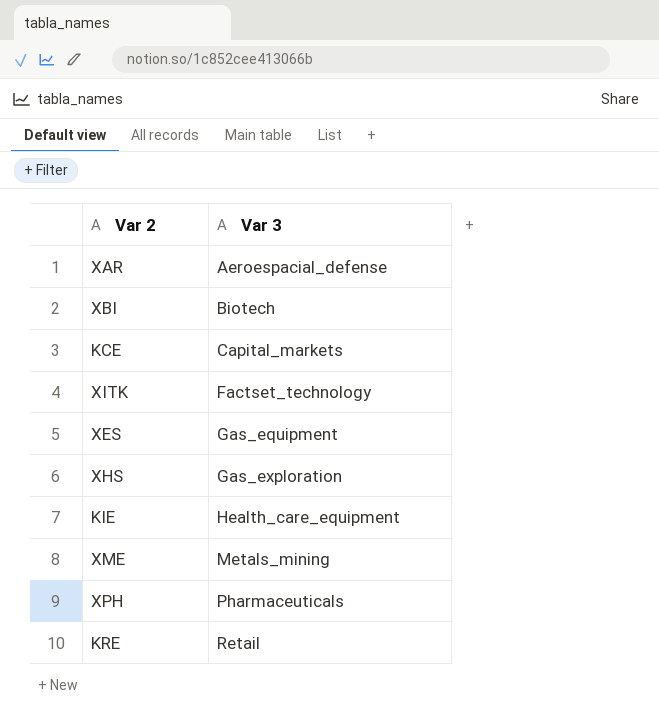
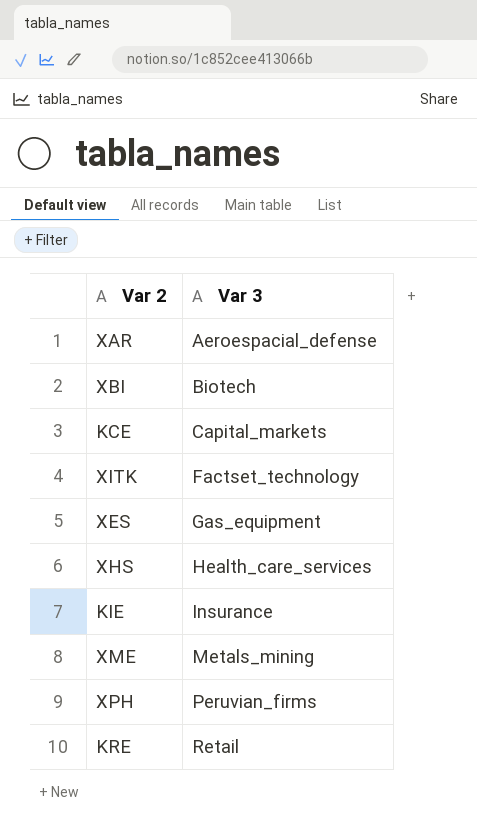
XHS | Var 3: Gas_exploration -> Health_care_services
KIE | Var 3: Health_care_equipment -> Insurance
XPH | Var 3: Pharmaceuticals -> Peruvian_firms

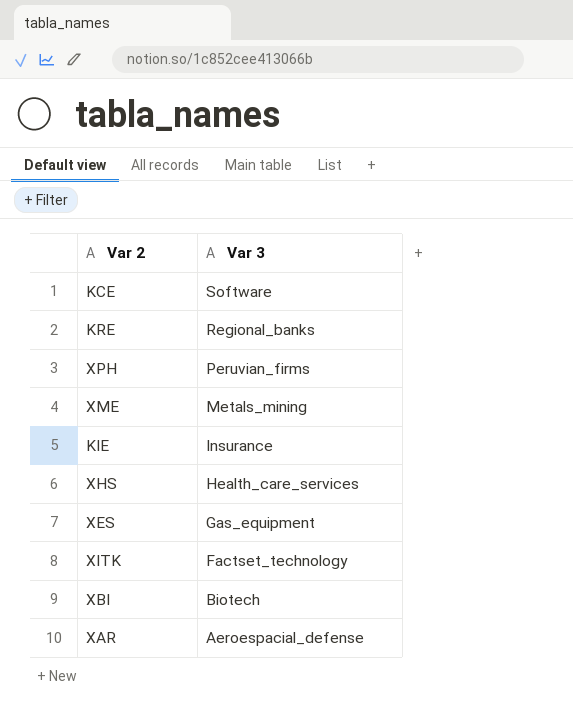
row order: Var 3 ascending -> Var 3 descending
KCE | Var 3: Capital_markets -> Software
KRE | Var 3: Retail -> Regional_banks

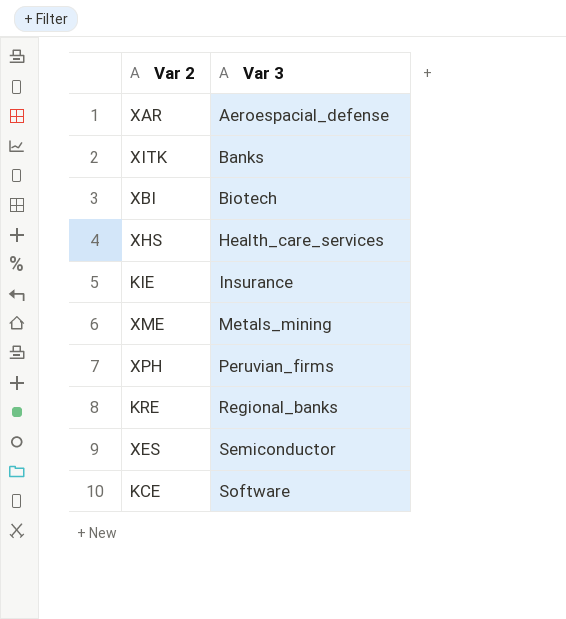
row order: Var 3 descending -> Var 3 ascending
XITK | Var 3: Factset_technology -> Banks
XES | Var 3: Gas_equipment -> Semiconductor

